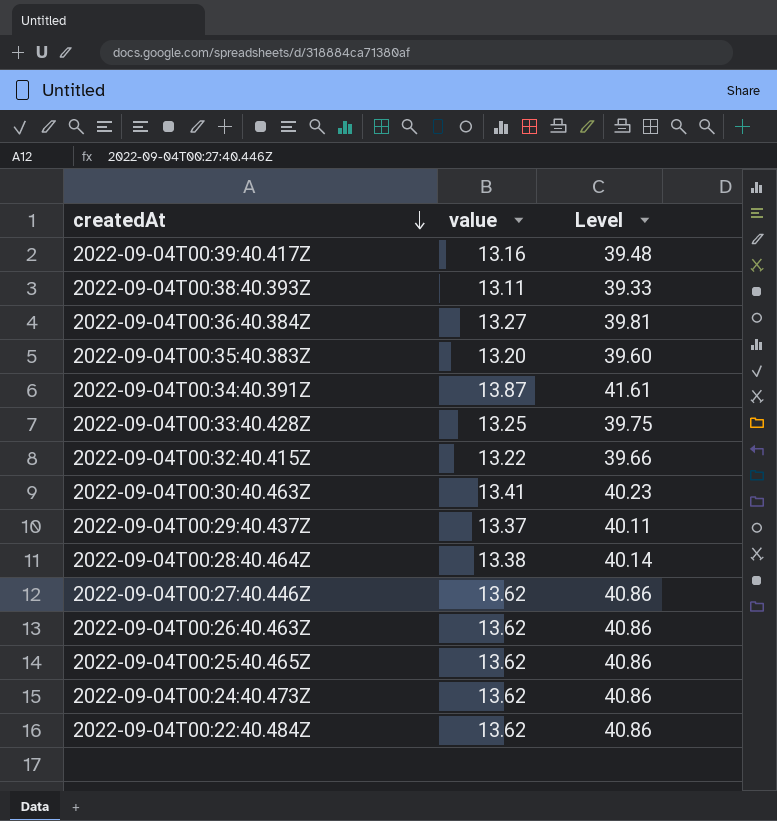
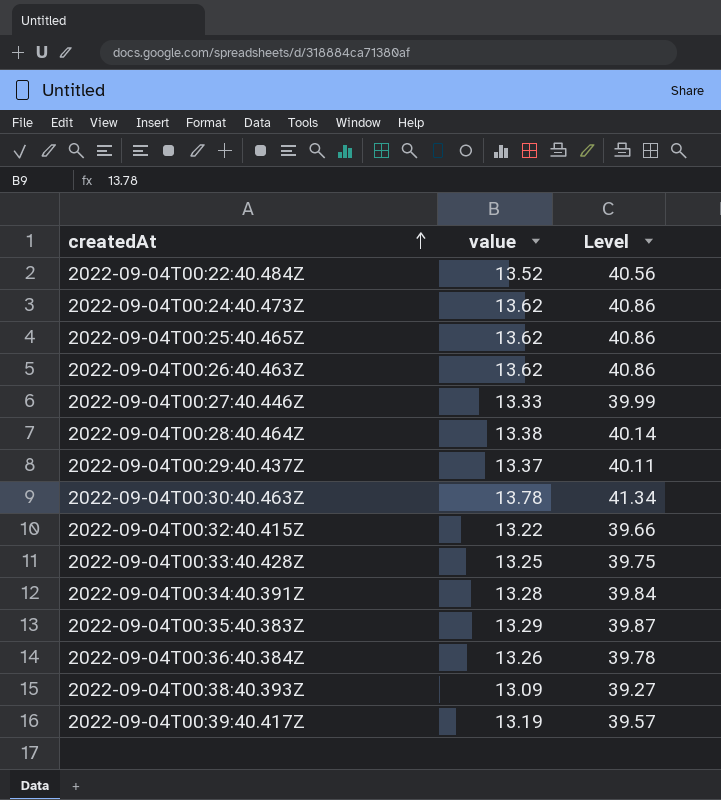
row order: createdAt descending -> createdAt ascending
2022-09-04T00:22:40.484Z | value: 13.62 -> 13.52
2022-09-04T00:22:40.484Z | Level: 40.86 -> 40.56
2022-09-04T00:27:40.446Z | value: 13.62 -> 13.33
2022-09-04T00:27:40.446Z | Level: 40.86 -> 39.99
2022-09-04T00:30:40.463Z | value: 13.41 -> 13.78
2022-09-04T00:30:40.463Z | Level: 40.23 -> 41.34
2022-09-04T00:34:40.391Z | value: 13.87 -> 13.28
2022-09-04T00:34:40.391Z | Level: 41.61 -> 39.84
2022-09-04T00:35:40.383Z | value: 13.20 -> 13.29
2022-09-04T00:35:40.383Z | Level: 39.60 -> 39.87
2022-09-04T00:36:40.384Z | value: 13.27 -> 13.26
2022-09-04T00:36:40.384Z | Level: 39.81 -> 39.78
2022-09-04T00:38:40.393Z | value: 13.11 -> 13.09
2022-09-04T00:38:40.393Z | Level: 39.33 -> 39.27
2022-09-04T00:39:40.417Z | value: 13.16 -> 13.19
2022-09-04T00:39:40.417Z | Level: 39.48 -> 39.57

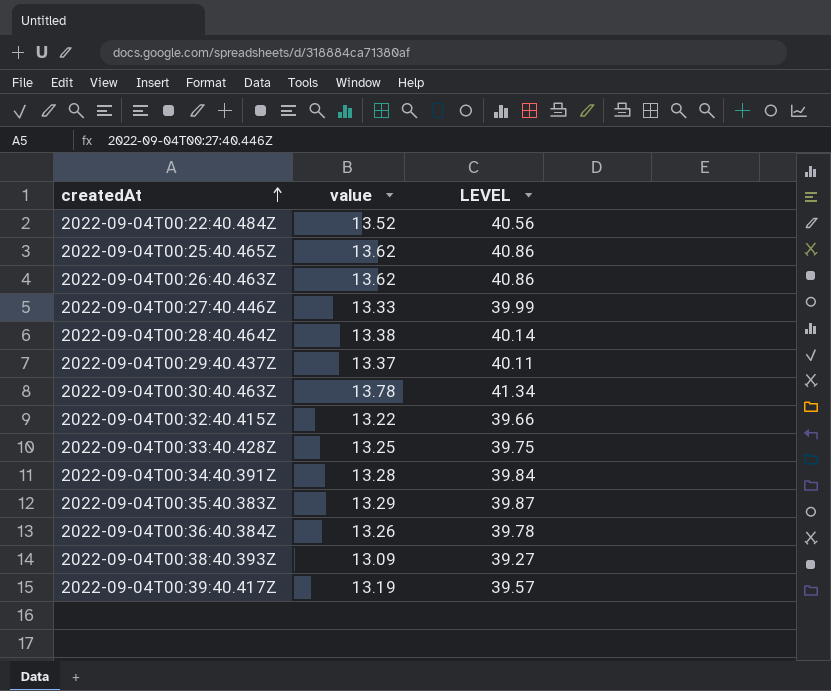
column name: Level -> LEVEL
row 2022-09-04T00:24:40.473Z: 13.62 | 40.86 -> none

